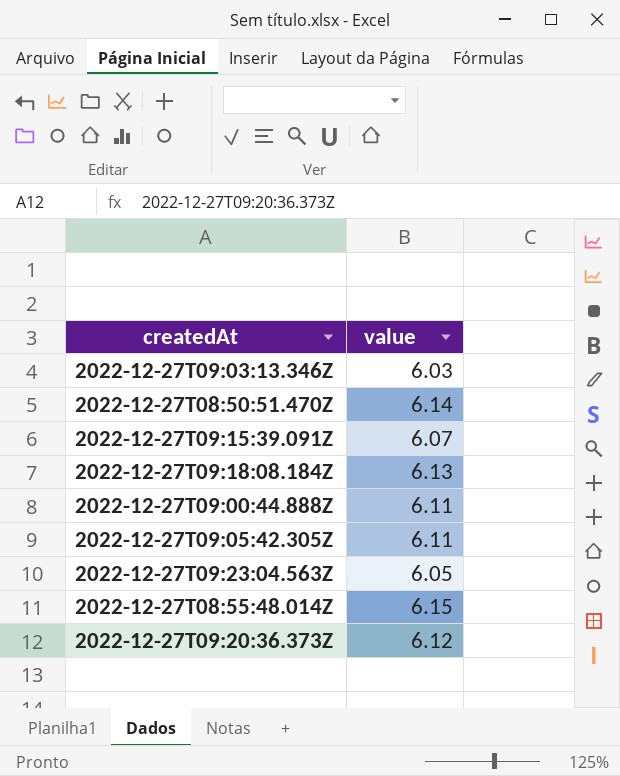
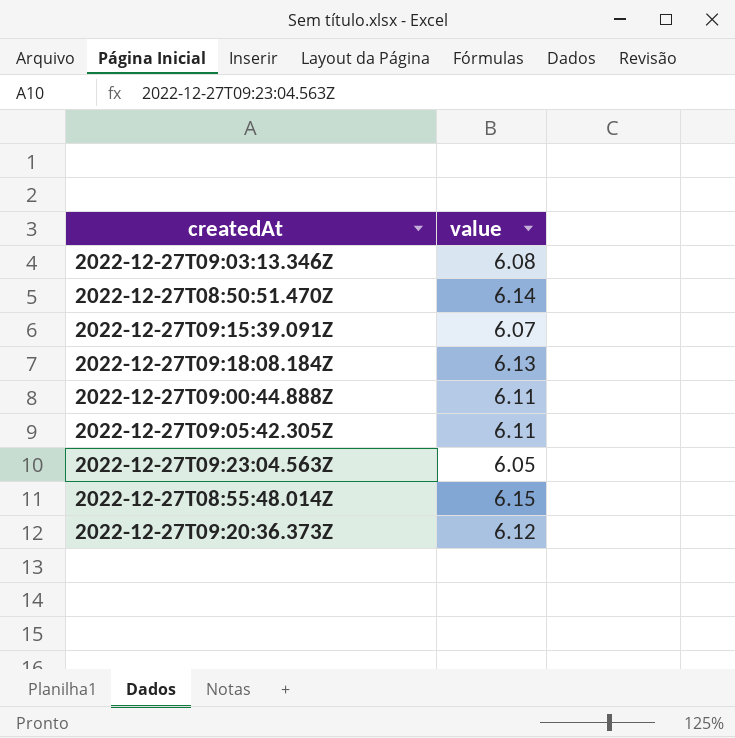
2022-12-27T09:03:13.346Z | value: 6.03 -> 6.08

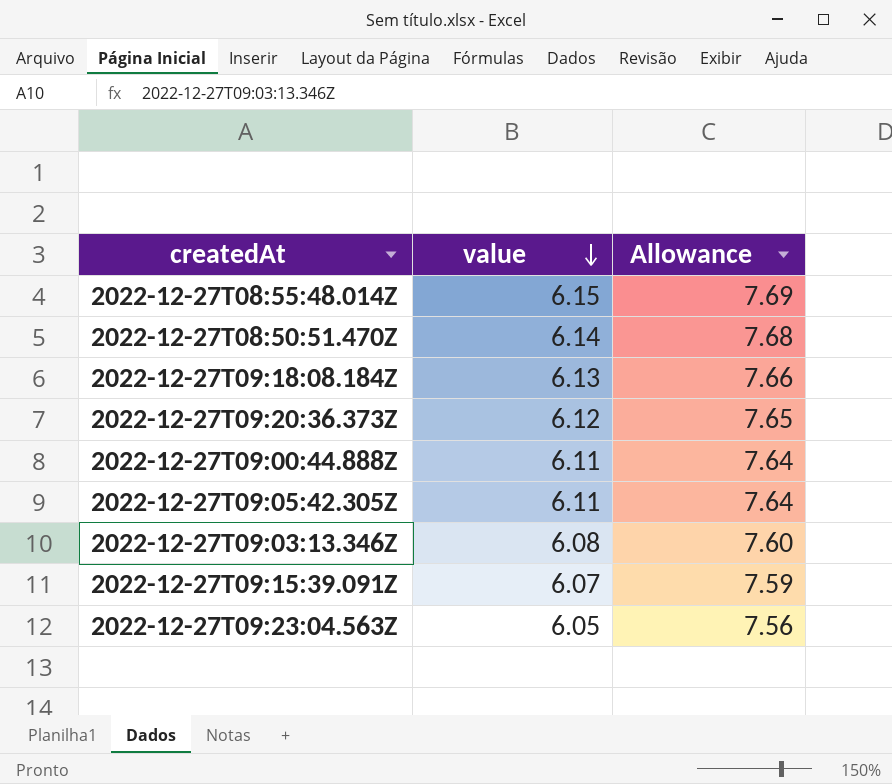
row order: none -> value descending
column Allowance | formula: none -> [value] * 1.25

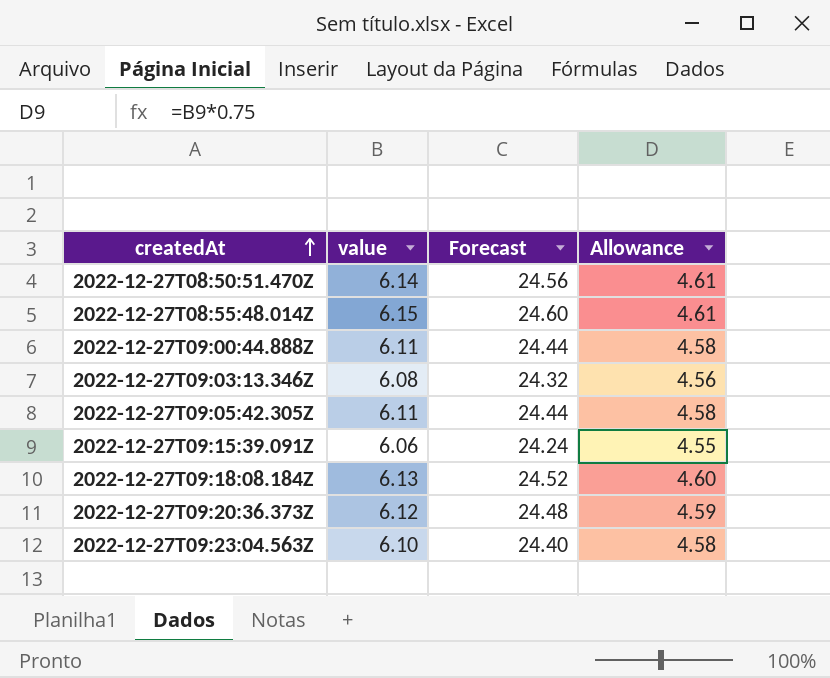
row order: value descending -> createdAt ascending
column Forecast | formula: none -> [value] * 4
column Allowance | formula: [value] * 1.25 -> [value] * 0.75
2022-12-27T09:15:39.091Z | value: 6.07 -> 6.06
2022-12-27T09:23:04.563Z | value: 6.05 -> 6.10

